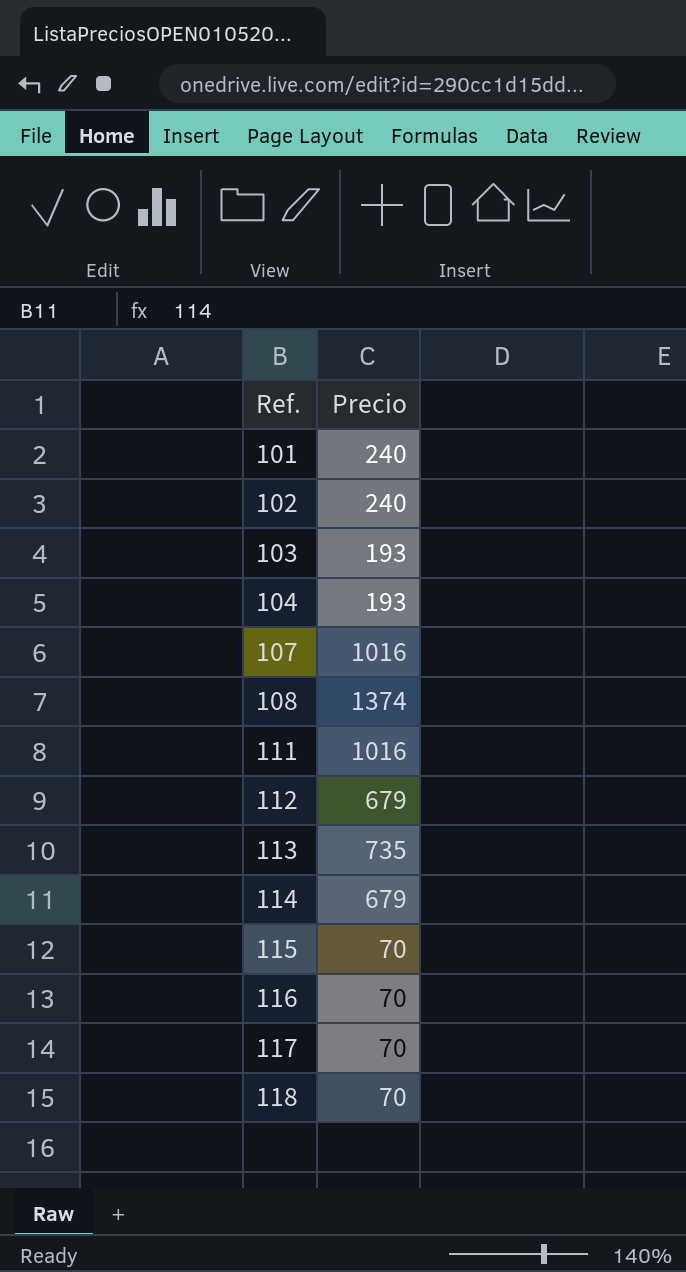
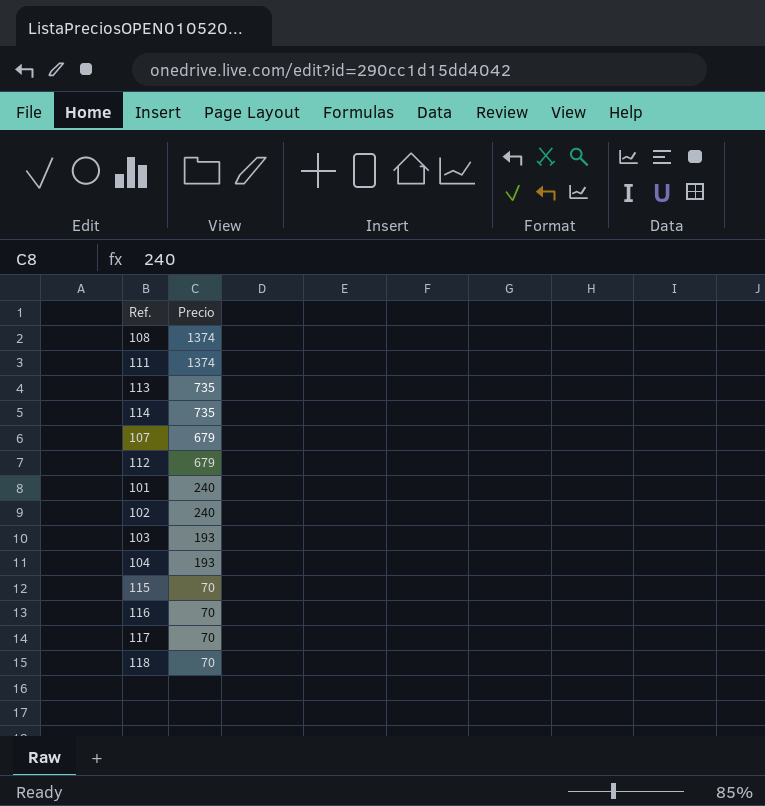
row order: Ref. ascending -> Precio descending
111 | Precio: 1016 -> 1374
114 | Precio: 679 -> 735
107 | Precio: 1016 -> 679

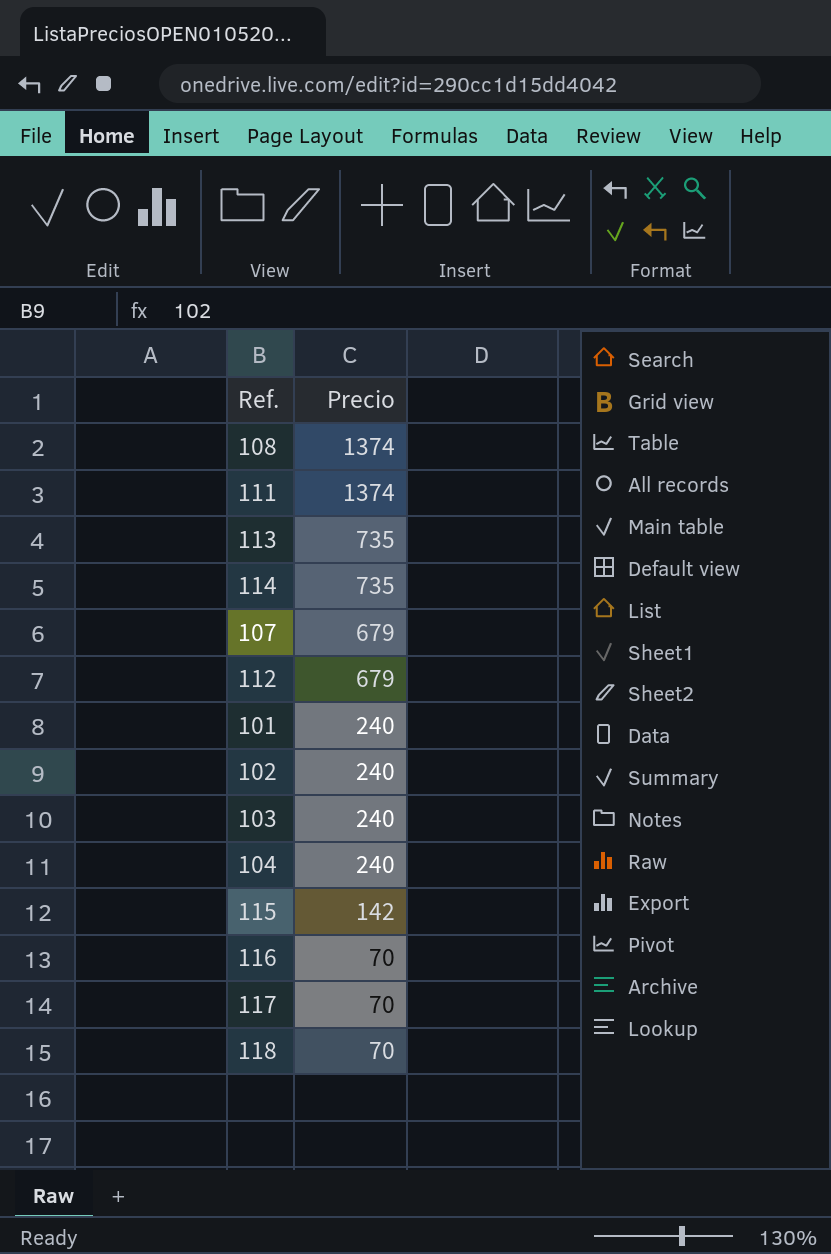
103 | Precio: 193 -> 240
104 | Precio: 193 -> 240
115 | Precio: 70 -> 142

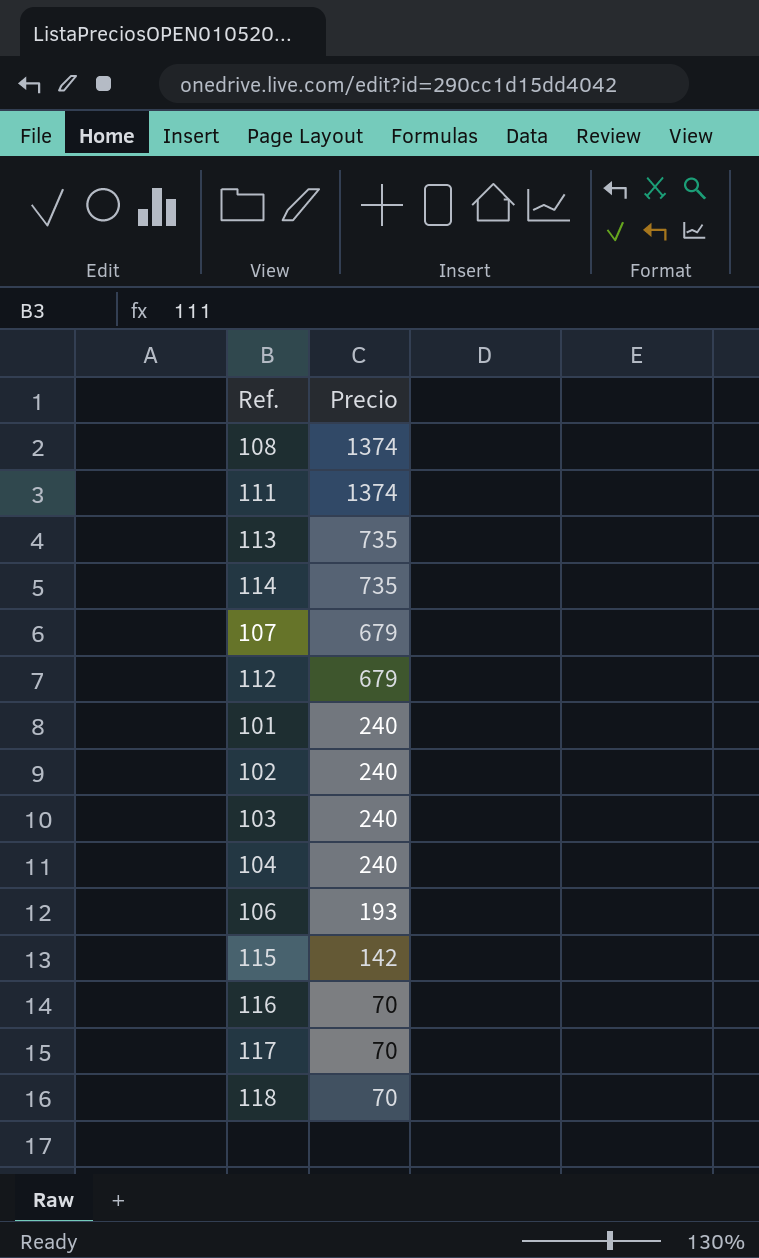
row 106: none -> 193

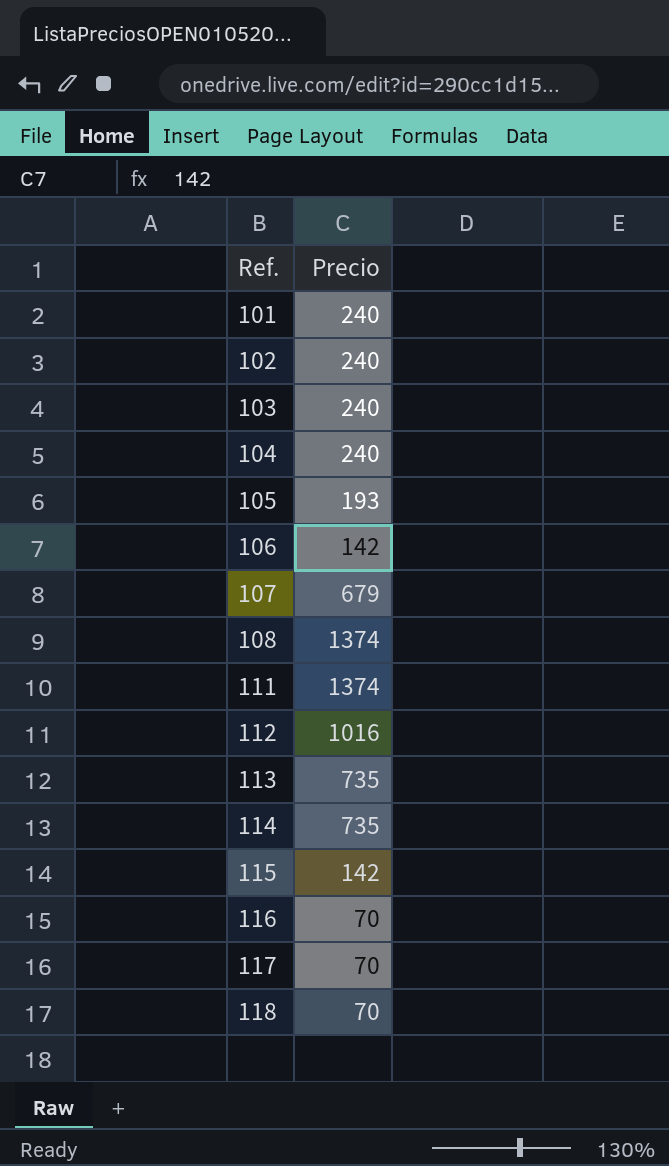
row order: Precio descending -> Ref. ascending
row 105: none -> 193
106 | Precio: 193 -> 142
112 | Precio: 679 -> 1016

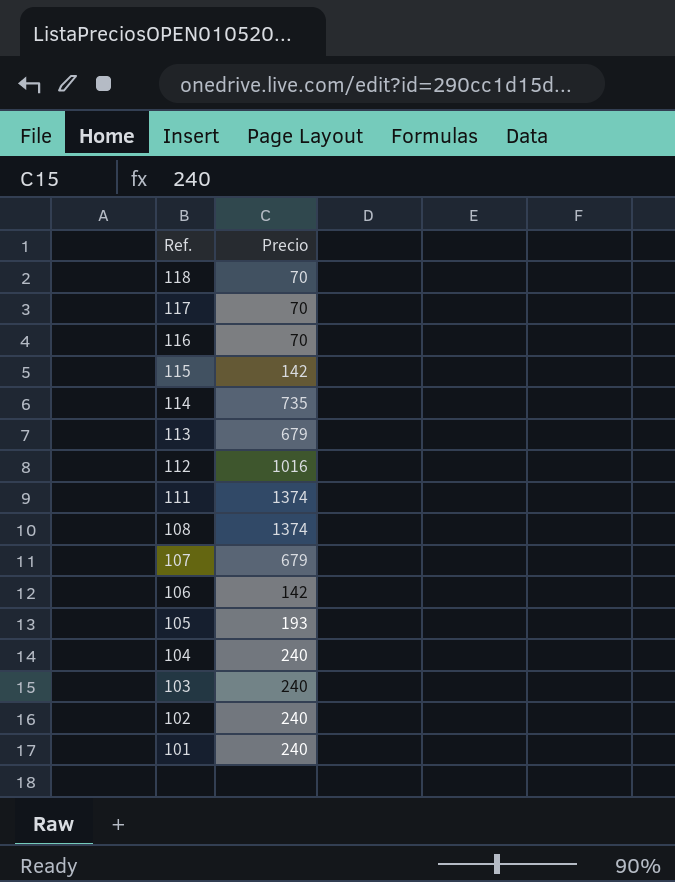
row order: Ref. ascending -> Ref. descending
113 | Precio: 735 -> 679

